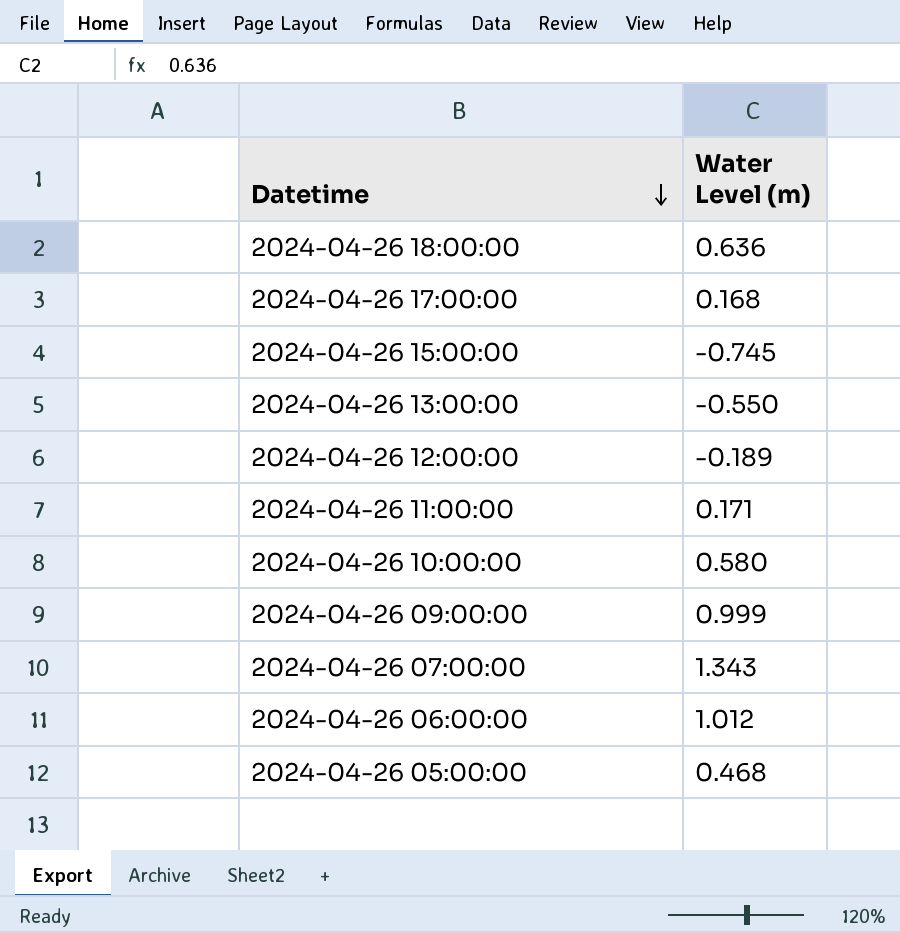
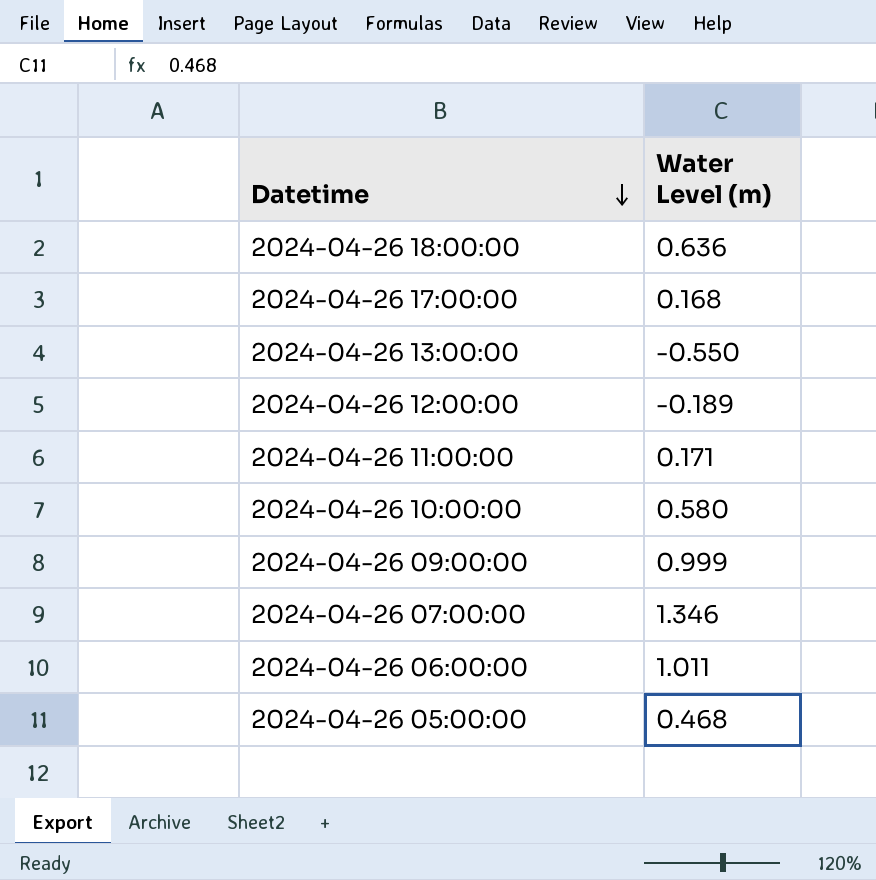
row 2024-04-26 15:00:00: -0.745 -> none
2024-04-26 07:00:00 | Water Level (m): 1.343 -> 1.346
2024-04-26 06:00:00 | Water Level (m): 1.012 -> 1.011

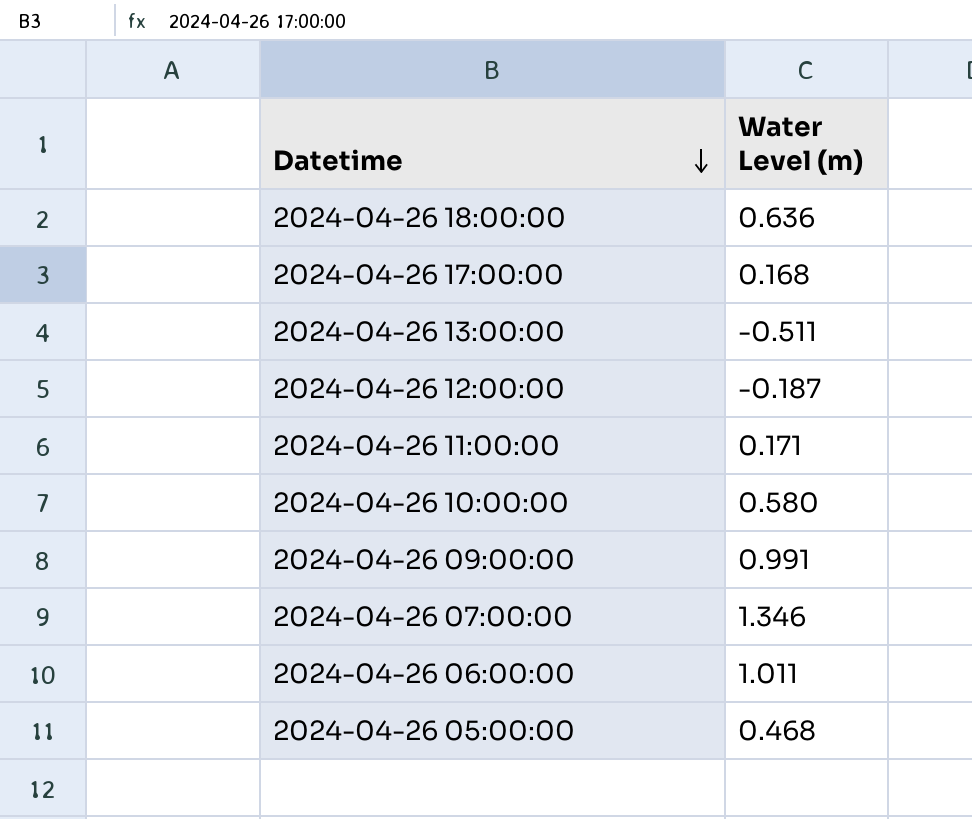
2024-04-26 13:00:00 | Water Level (m): -0.550 -> -0.511
2024-04-26 12:00:00 | Water Level (m): -0.189 -> -0.187
2024-04-26 09:00:00 | Water Level (m): 0.999 -> 0.991

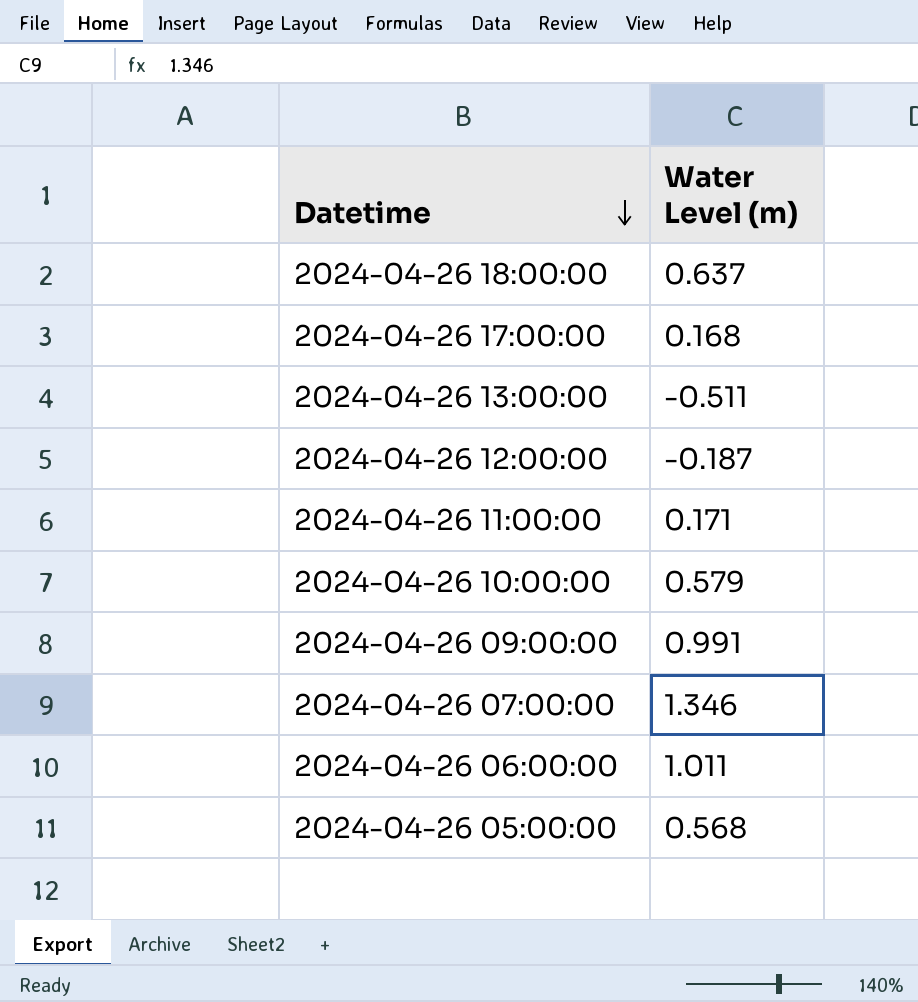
2024-04-26 18:00:00 | Water Level (m): 0.636 -> 0.637
2024-04-26 10:00:00 | Water Level (m): 0.580 -> 0.579
2024-04-26 05:00:00 | Water Level (m): 0.468 -> 0.568

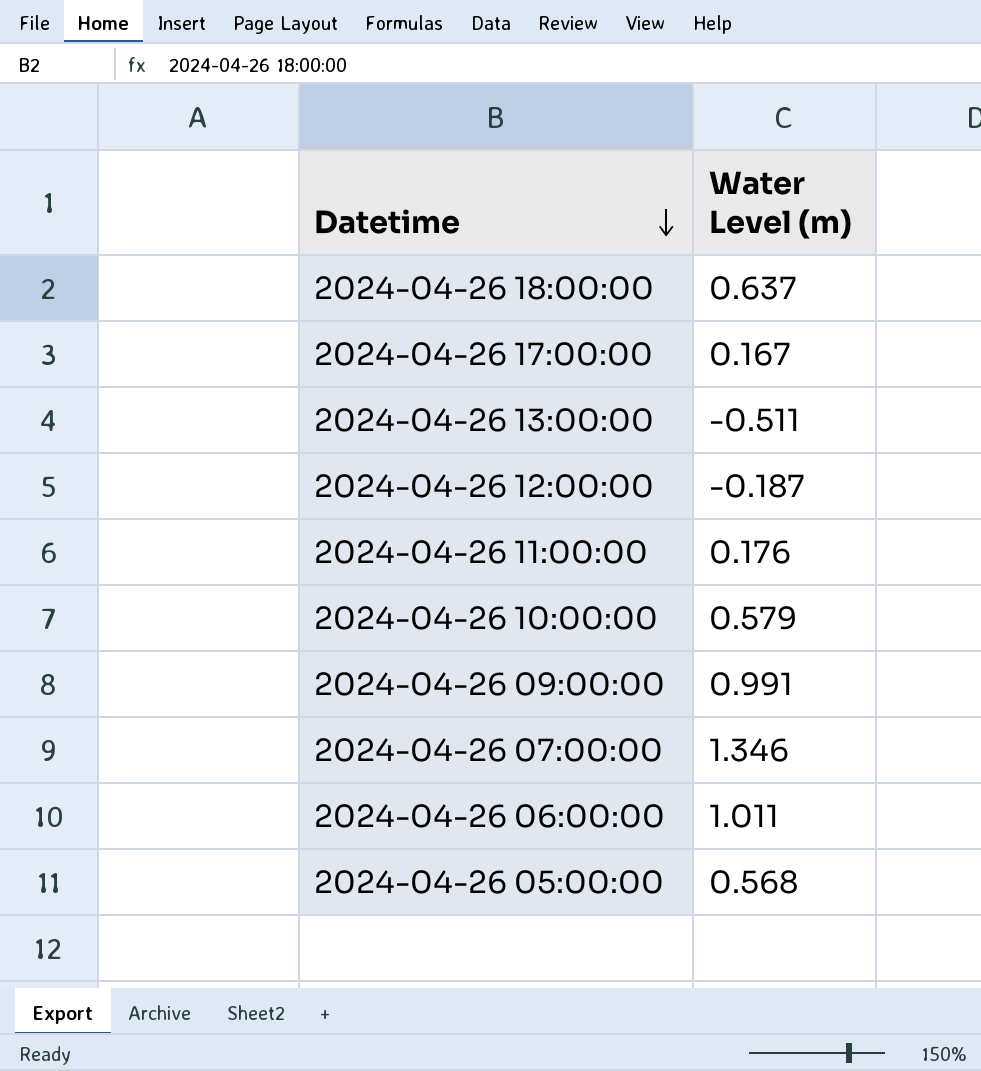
2024-04-26 17:00:00 | Water Level (m): 0.168 -> 0.167
2024-04-26 11:00:00 | Water Level (m): 0.171 -> 0.176

